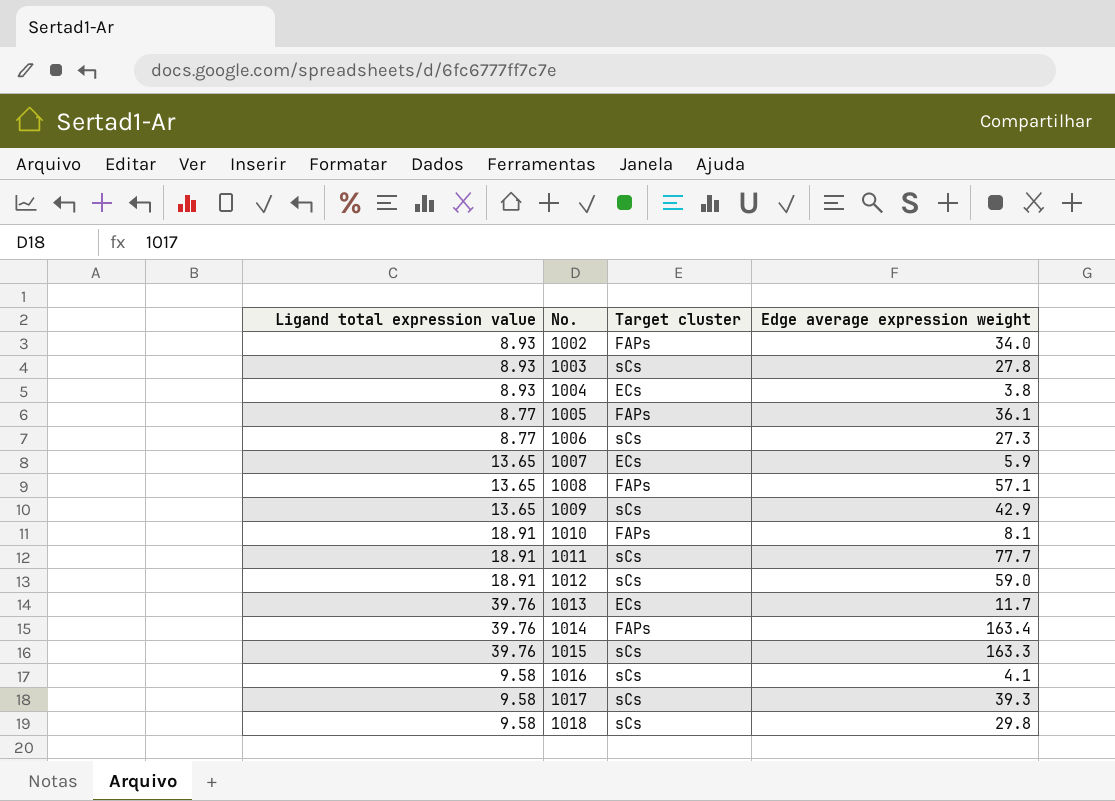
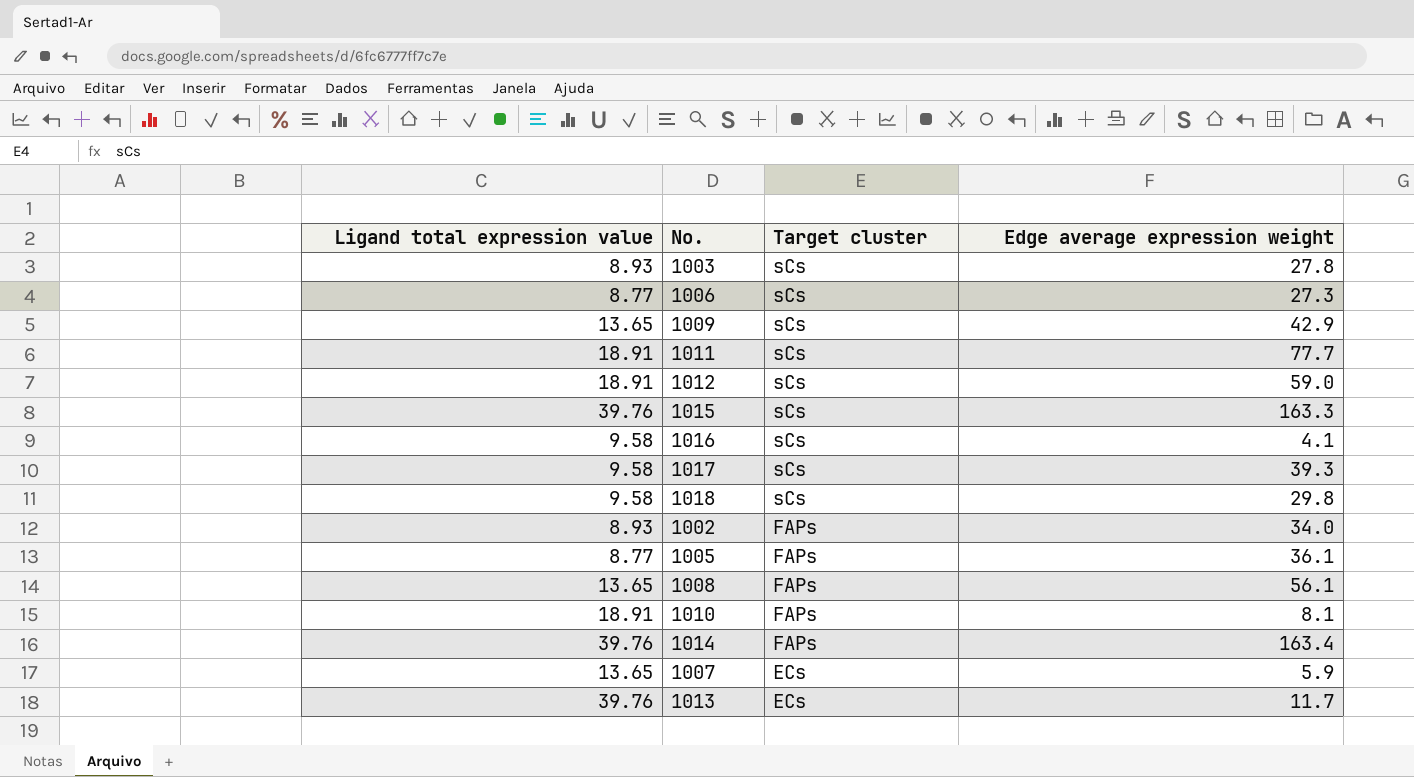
row order: No. ascending -> Target cluster descending
row 1004: 8.93 | ECs | 3.8 -> none
1008 | Edge average expression weight: 57.1 -> 56.1

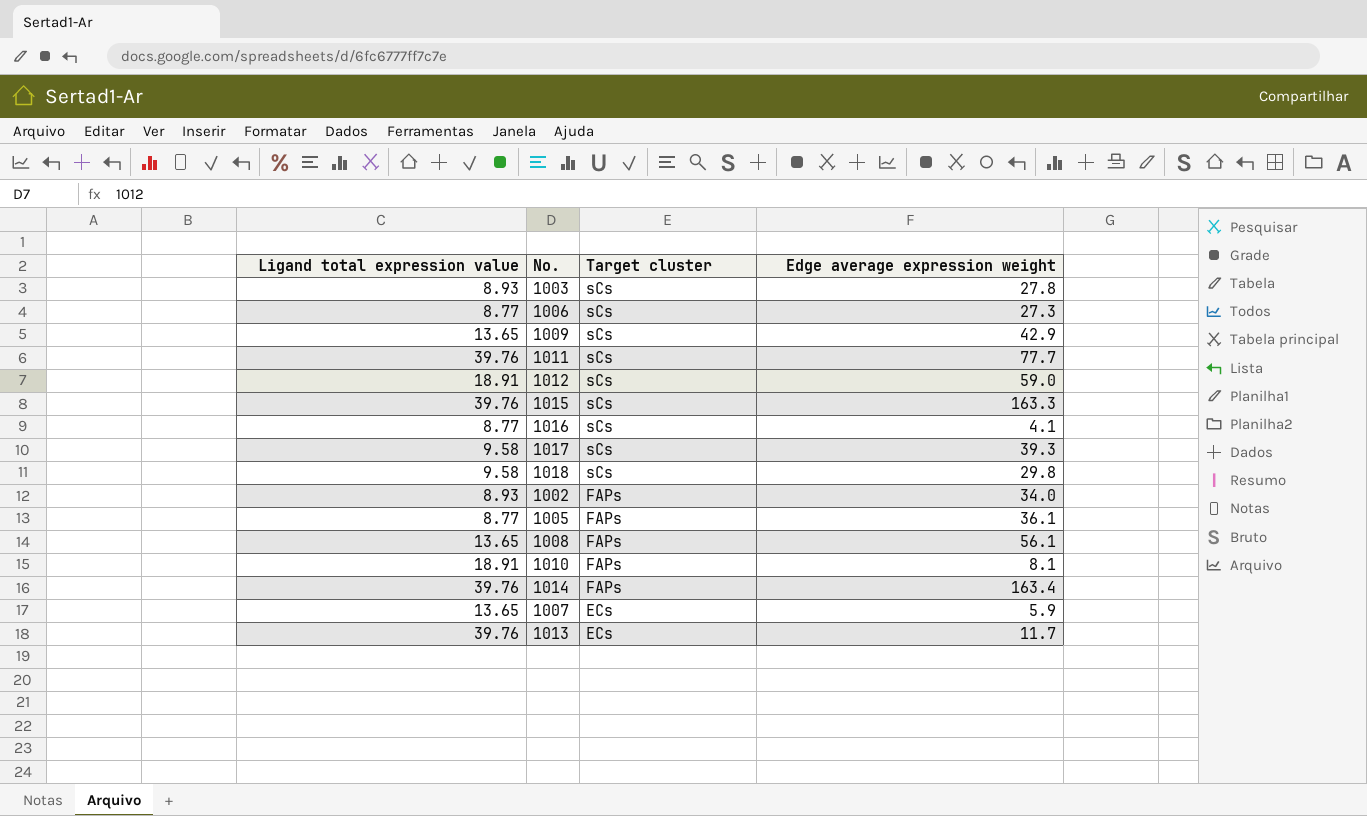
1011 | Ligand total expression value: 18.91 -> 39.76
1016 | Ligand total expression value: 9.58 -> 8.77

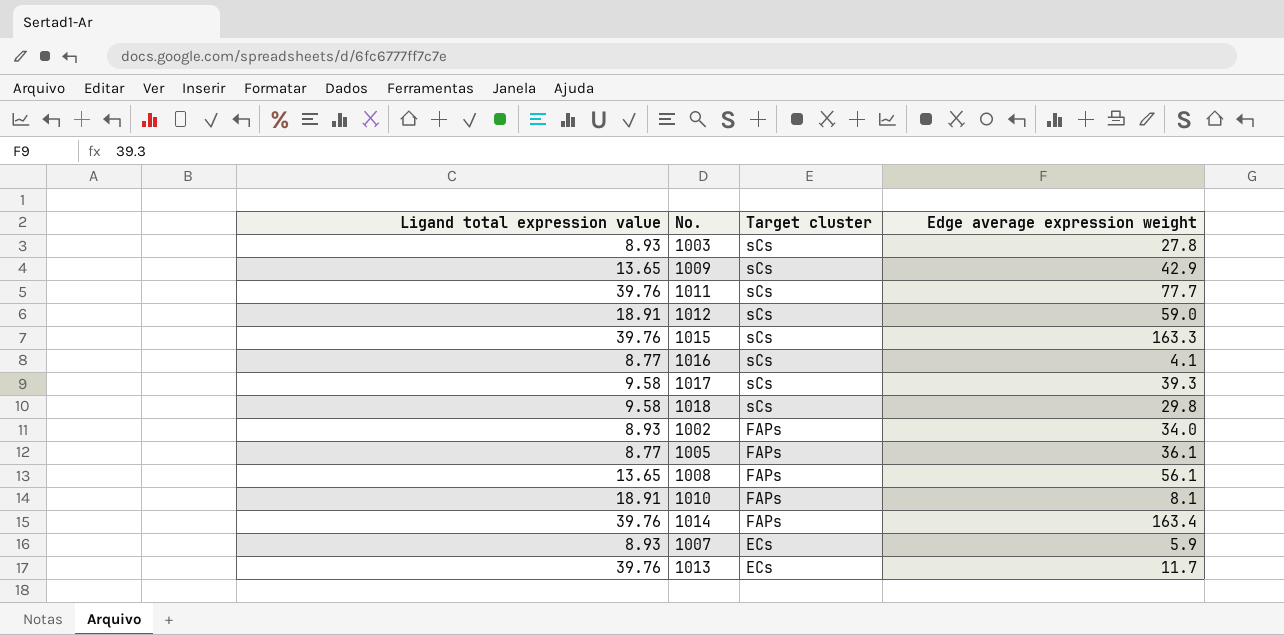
row 1006: 8.77 | sCs | 27.3 -> none
1007 | Ligand total expression value: 13.65 -> 8.93

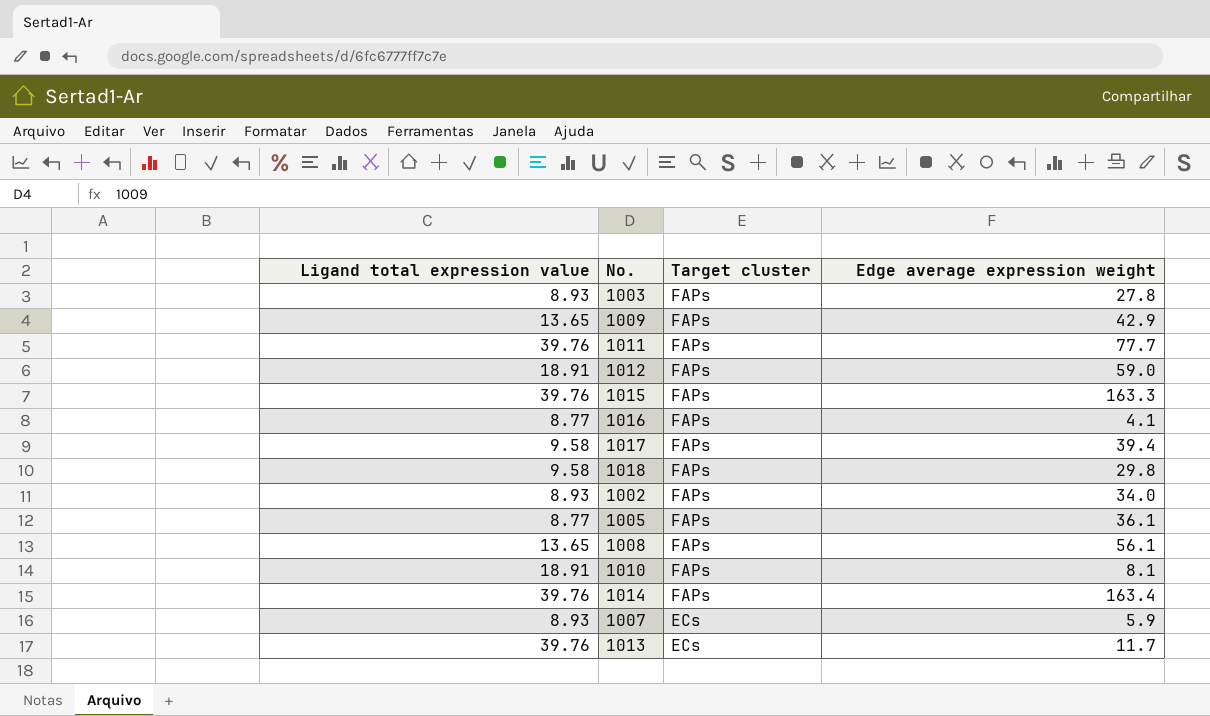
1003 | Target cluster: sCs -> FAPs
1009 | Target cluster: sCs -> FAPs
1011 | Target cluster: sCs -> FAPs
1012 | Target cluster: sCs -> FAPs
1015 | Target cluster: sCs -> FAPs
1016 | Target cluster: sCs -> FAPs
1017 | Target cluster: sCs -> FAPs
1017 | Edge average expression weight: 39.3 -> 39.4
1018 | Target cluster: sCs -> FAPs

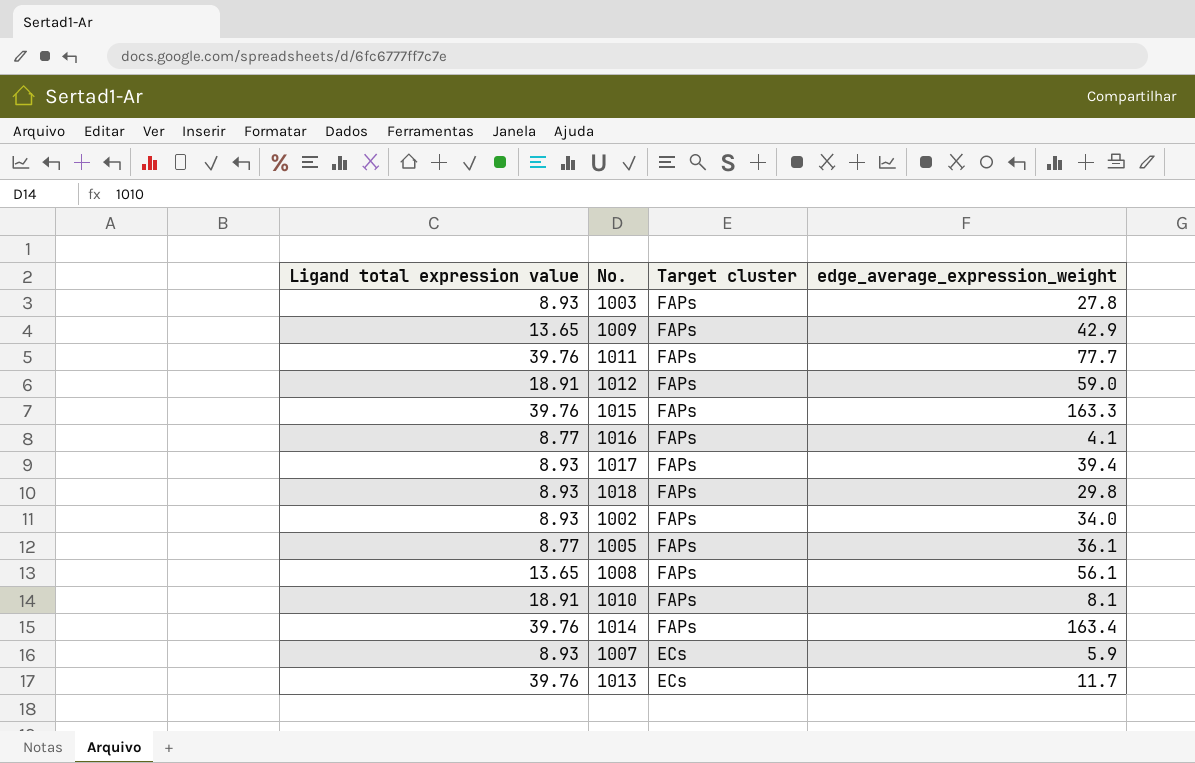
column name: Edge average expression weight -> edge_average_expression_weight
1017 | Ligand total expression value: 9.58 -> 8.93
1018 | Ligand total expression value: 9.58 -> 8.93

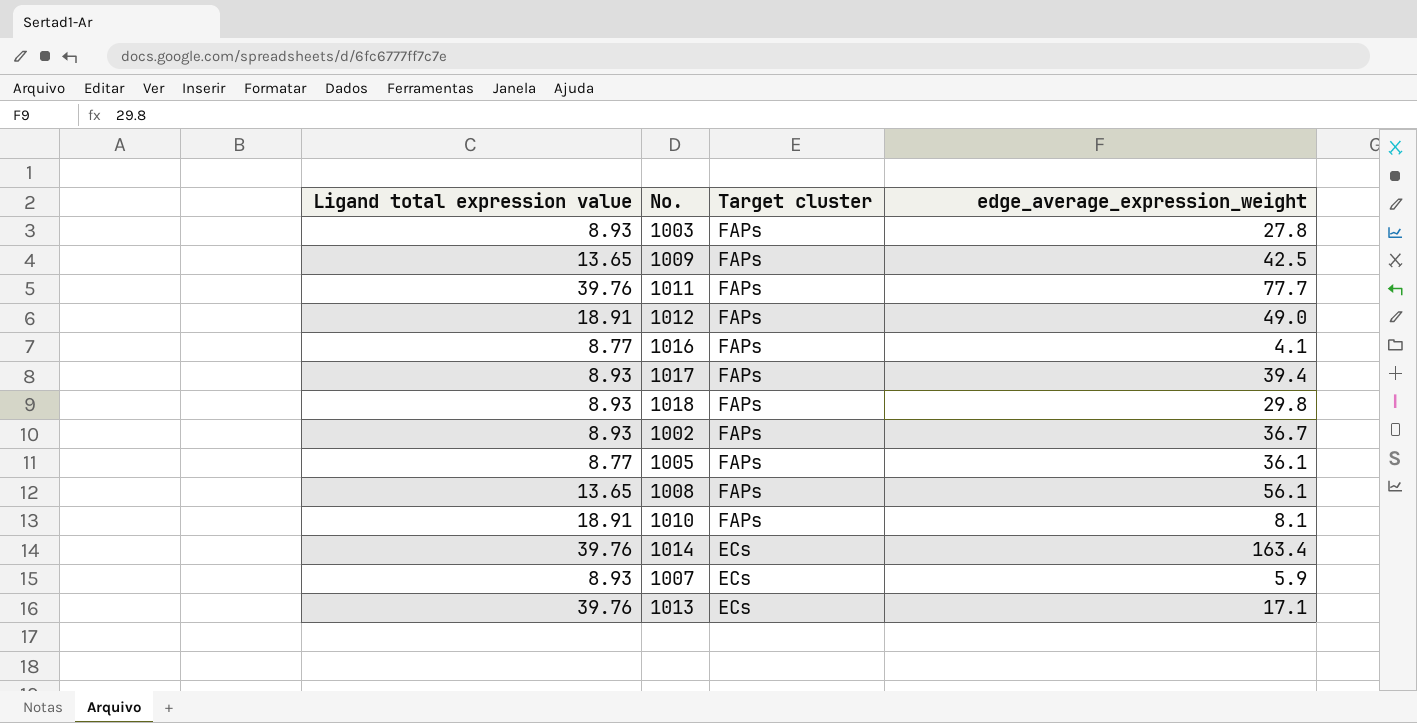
row 1015: 39.76 | FAPs | 163.3 -> none
1009 | edge_average_expression_weight: 42.9 -> 42.5
1012 | edge_average_expression_weight: 59.0 -> 49.0
1002 | edge_average_expression_weight: 34.0 -> 36.7
1014 | Target cluster: FAPs -> ECs
1013 | edge_average_expression_weight: 11.7 -> 17.1

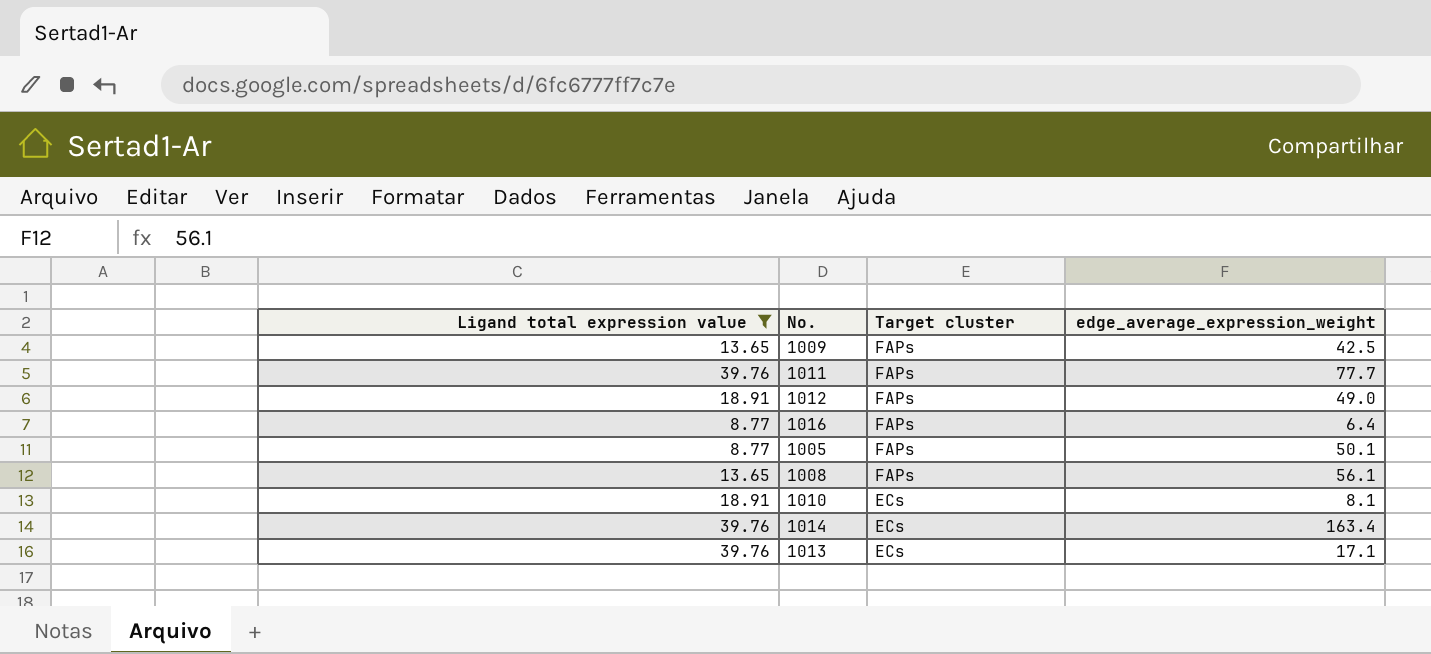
filter: none -> Ligand total expression value != 8.93
1016 | edge_average_expression_weight: 4.1 -> 6.4
1005 | edge_average_expression_weight: 36.1 -> 50.1
1010 | Target cluster: FAPs -> ECs

